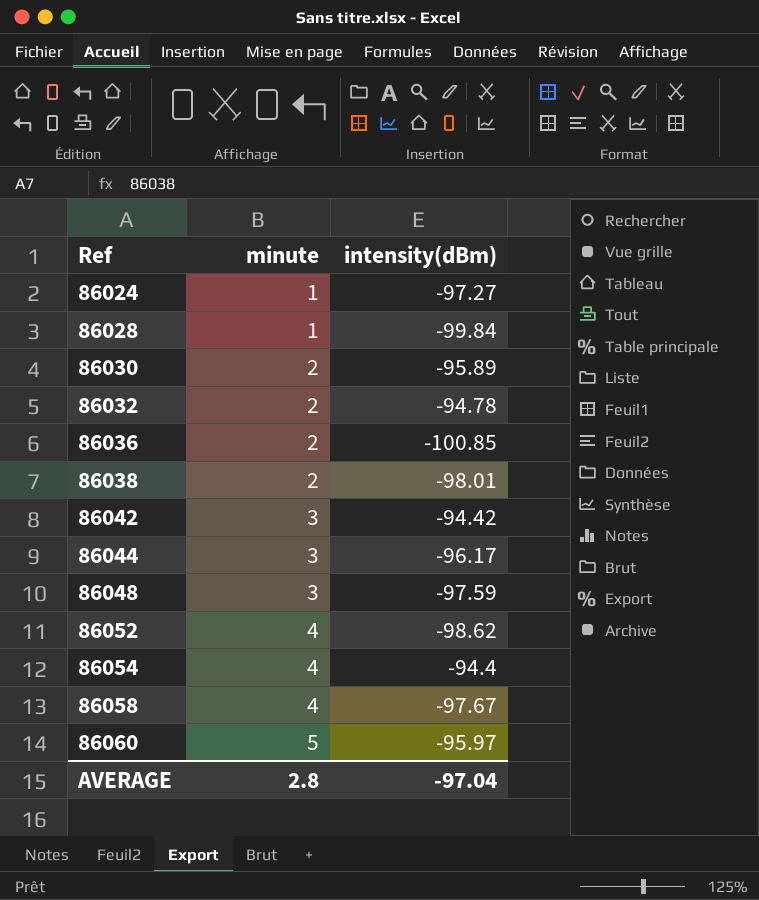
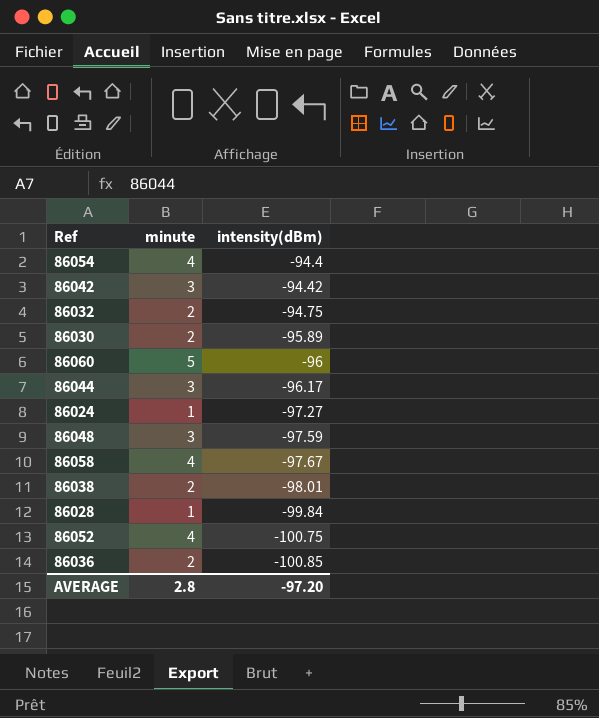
row order: Ref ascending -> intensity(dBm) descending
86032 | intensity(dBm): -94.78 -> -94.75
86060 | intensity(dBm): -95.97 -> -96
86052 | intensity(dBm): -98.62 -> -100.75
AVERAGE | intensity(dBm): -97.04 -> -97.20

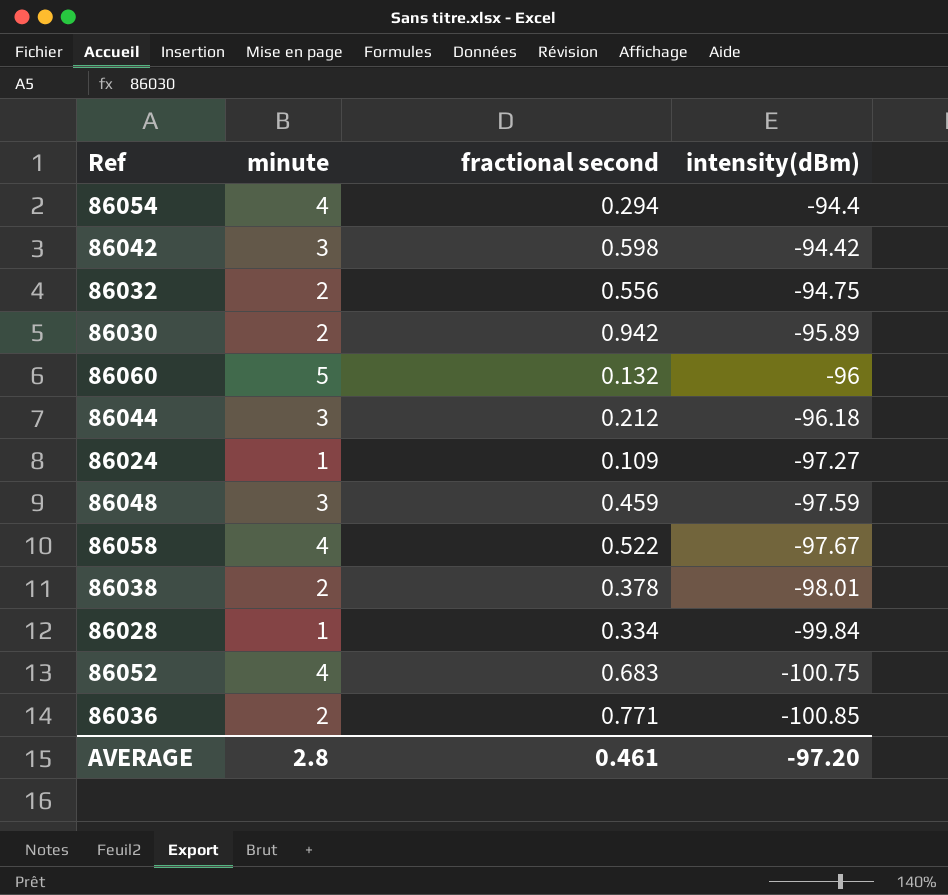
column fractional second | position: none -> 3
86044 | intensity(dBm): -96.17 -> -96.18

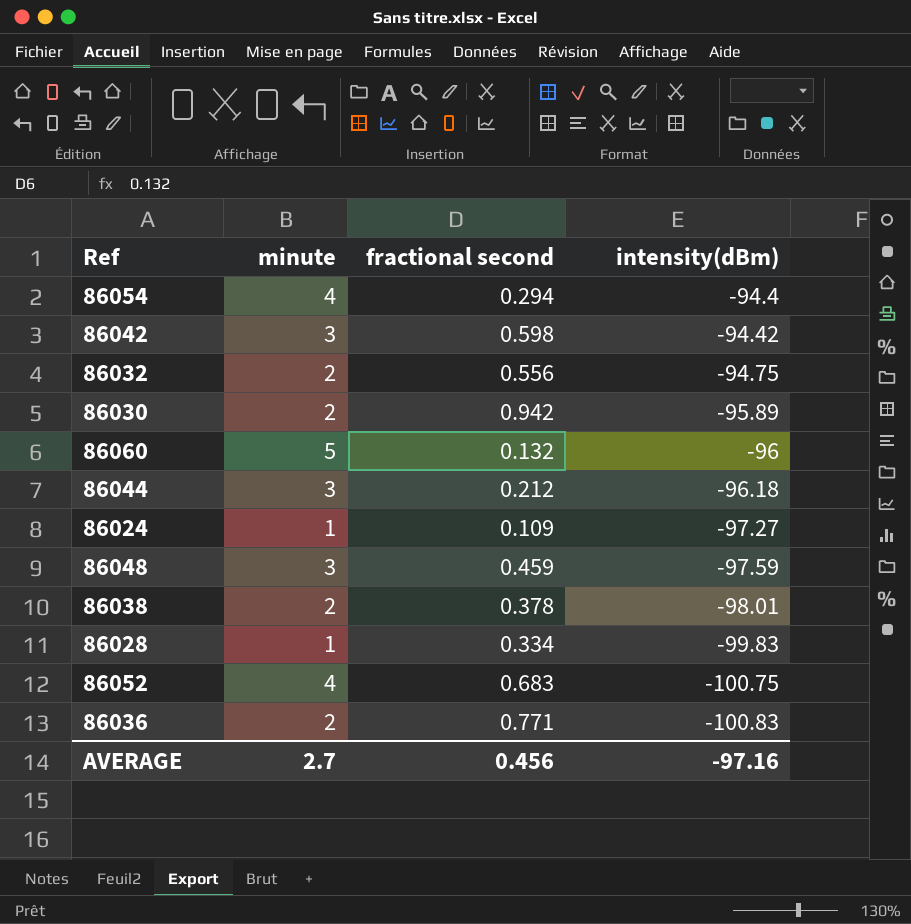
row 86058: 4 | 0.522 | -97.67 -> none
86028 | intensity(dBm): -99.84 -> -99.83
86036 | intensity(dBm): -100.85 -> -100.83
AVERAGE | minute: 2.8 -> 2.7
AVERAGE | fractional second: 0.461 -> 0.456
AVERAGE | intensity(dBm): -97.20 -> -97.16

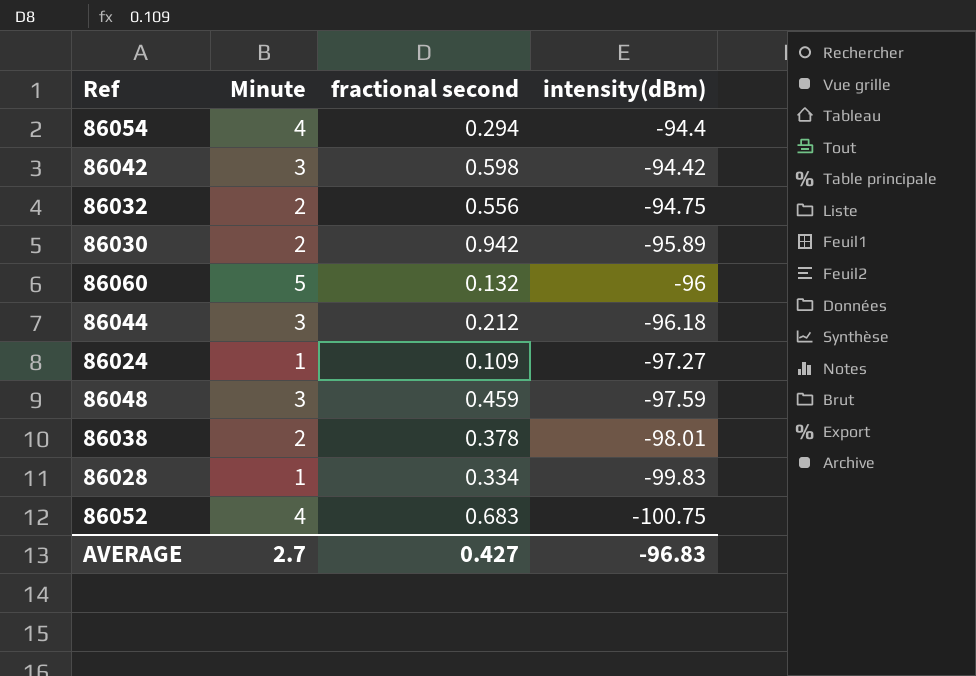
column name: minute -> Minute
row 86036: 2 | 0.771 | -100.83 -> none
AVERAGE | fractional second: 0.456 -> 0.427
AVERAGE | intensity(dBm): -97.16 -> -96.83

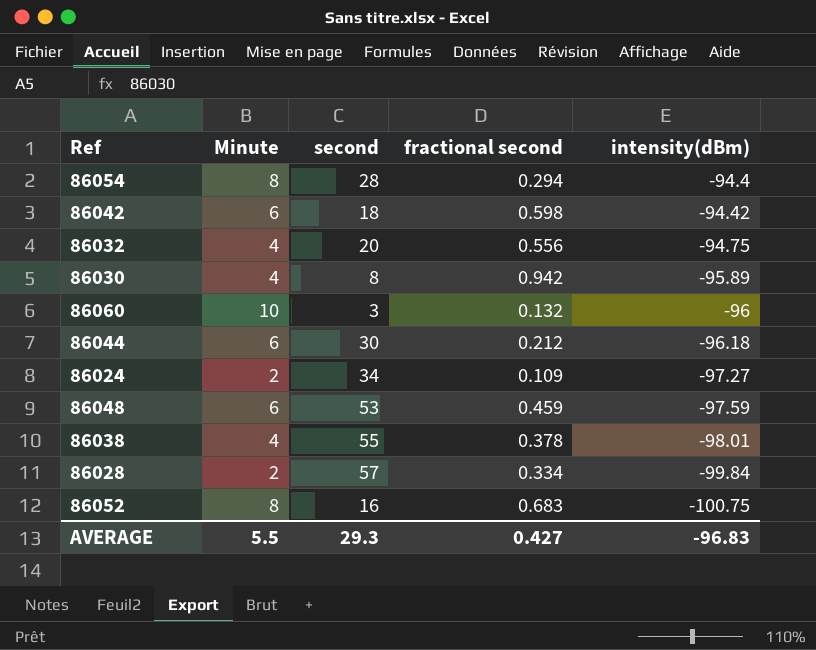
column second | position: none -> 3
86054 | Minute: 4 -> 8
86042 | Minute: 3 -> 6
86032 | Minute: 2 -> 4
86030 | Minute: 2 -> 4
86060 | Minute: 5 -> 10
86044 | Minute: 3 -> 6
86024 | Minute: 1 -> 2
86048 | Minute: 3 -> 6
86038 | Minute: 2 -> 4
86028 | Minute: 1 -> 2
86028 | intensity(dBm): -99.83 -> -99.84
86052 | Minute: 4 -> 8
AVERAGE | Minute: 2.7 -> 5.5

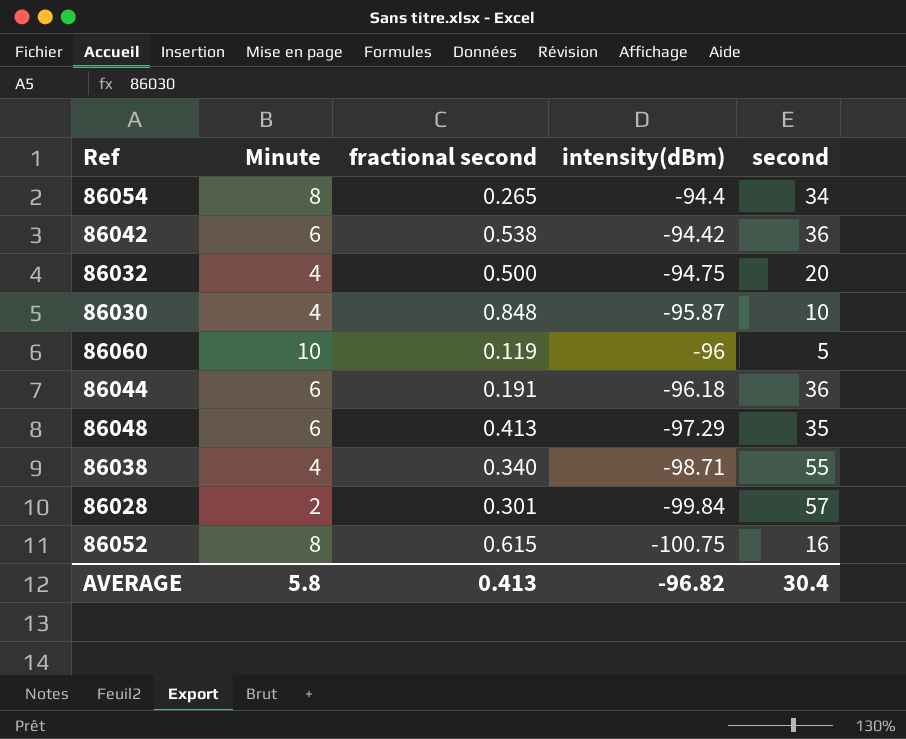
column second | position: 3 -> 5
row 86024: 2 | 34 | 0.109 | -97.27 -> none
86054 | fractional second: 0.294 -> 0.265
86054 | second: 28 -> 34
86042 | fractional second: 0.598 -> 0.538
86042 | second: 18 -> 36
86032 | fractional second: 0.556 -> 0.500
86030 | fractional second: 0.942 -> 0.848
86030 | intensity(dBm): -95.89 -> -95.87
86030 | second: 8 -> 10
86060 | fractional second: 0.132 -> 0.119
86060 | second: 3 -> 5
86044 | fractional second: 0.212 -> 0.191
86044 | second: 30 -> 36
86048 | fractional second: 0.459 -> 0.413
86048 | intensity(dBm): -97.59 -> -97.29
86048 | second: 53 -> 35
86038 | fractional second: 0.378 -> 0.340
86038 | intensity(dBm): -98.01 -> -98.71
86028 | fractional second: 0.334 -> 0.301
86052 | fractional second: 0.683 -> 0.615
AVERAGE | Minute: 5.5 -> 5.8
AVERAGE | fractional second: 0.427 -> 0.413
AVERAGE | intensity(dBm): -96.83 -> -96.82
AVERAGE | second: 29.3 -> 30.4

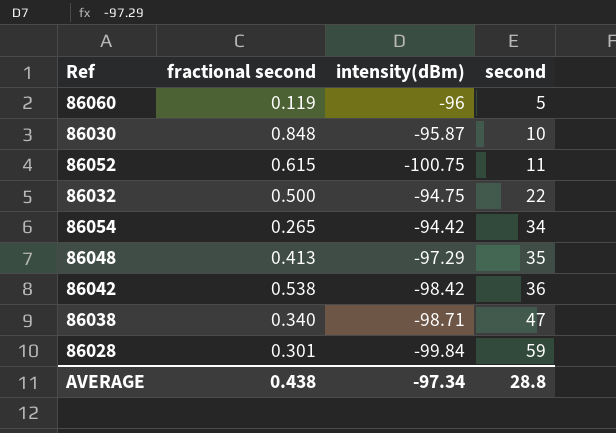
row order: intensity(dBm) descending -> second ascending
column Minute | position: 2 -> none
row 86044: 6 | 0.191 | -96.18 | 36 -> none
86052 | second: 16 -> 11
86032 | second: 20 -> 22
86054 | intensity(dBm): -94.4 -> -94.42
86042 | intensity(dBm): -94.42 -> -98.42
86038 | second: 55 -> 47
86028 | second: 57 -> 59
AVERAGE | fractional second: 0.413 -> 0.438
AVERAGE | intensity(dBm): -96.82 -> -97.34
AVERAGE | second: 30.4 -> 28.8

